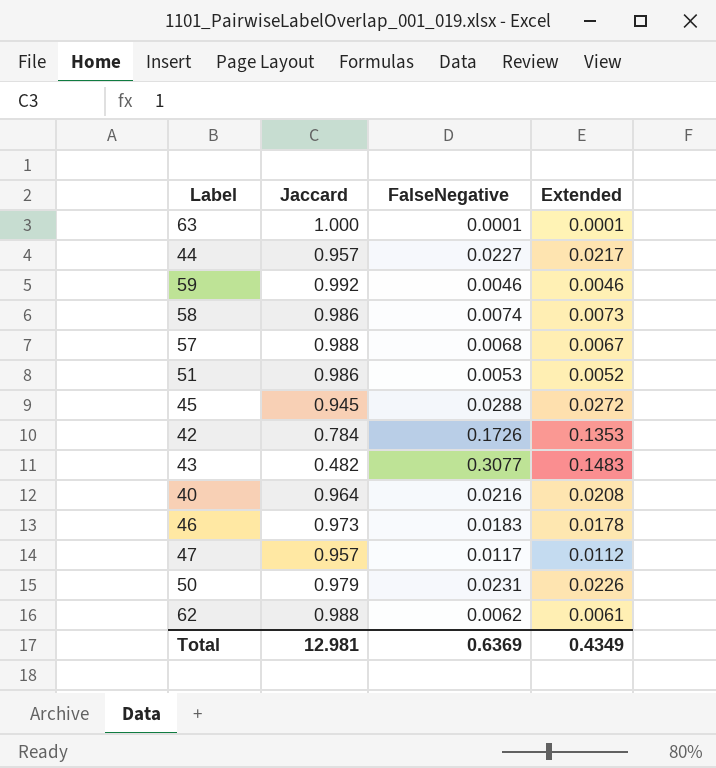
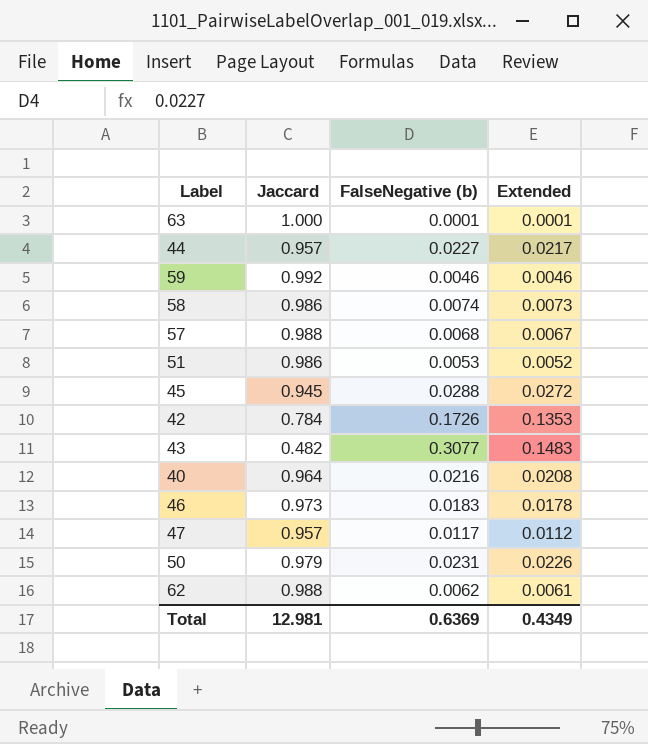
column name: FalseNegative -> FalseNegative (b)

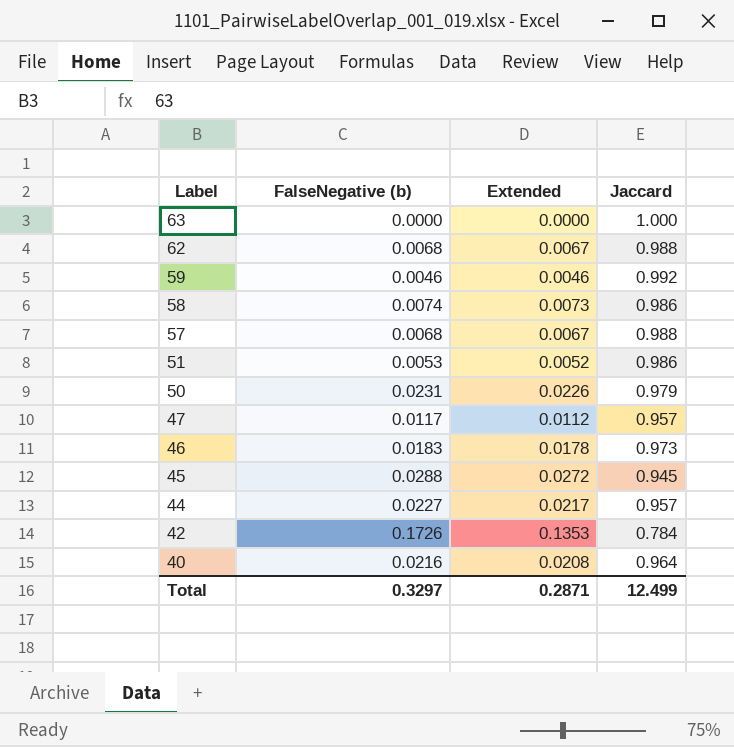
row order: none -> Label descending
column Jaccard | position: 2 -> 4
row 43: 0.482 | 0.3077 | 0.1483 -> none
63 | FalseNegative (b): 0.0001 -> 0.0000
63 | Extended: 0.0001 -> 0.0000
62 | FalseNegative (b): 0.0062 -> 0.0068
62 | Extended: 0.0061 -> 0.0067
Total | FalseNegative (b): 0.6369 -> 0.3297
Total | Extended: 0.4349 -> 0.2871
Total | Jaccard: 12.981 -> 12.499

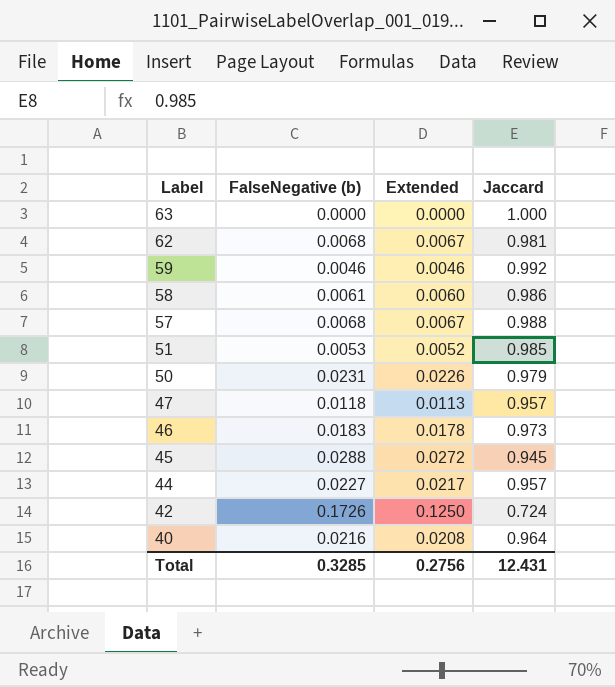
62 | Jaccard: 0.988 -> 0.981
58 | FalseNegative (b): 0.0074 -> 0.0061
58 | Extended: 0.0073 -> 0.0060
51 | Jaccard: 0.986 -> 0.985
47 | FalseNegative (b): 0.0117 -> 0.0118
47 | Extended: 0.0112 -> 0.0113
42 | Extended: 0.1353 -> 0.1250
42 | Jaccard: 0.784 -> 0.724
Total | FalseNegative (b): 0.3297 -> 0.3285
Total | Extended: 0.2871 -> 0.2756
Total | Jaccard: 12.499 -> 12.431

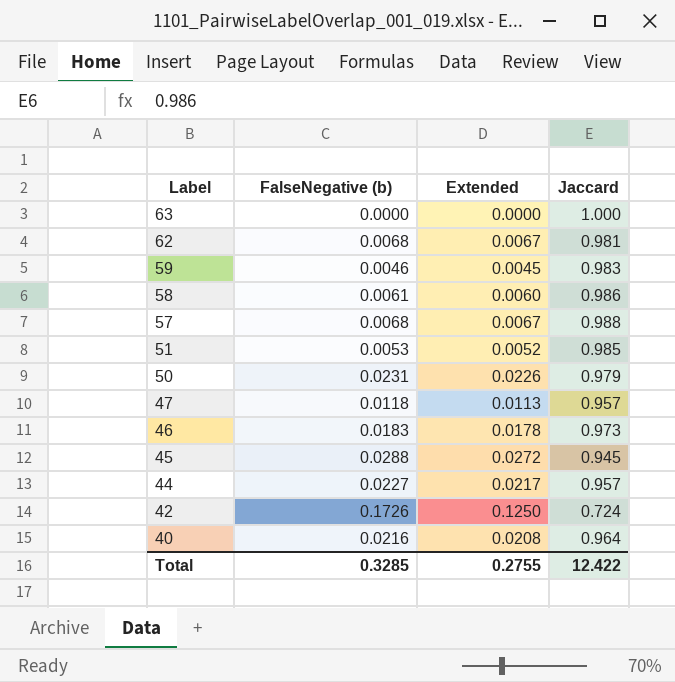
59 | Extended: 0.0046 -> 0.0045
59 | Jaccard: 0.992 -> 0.983
Total | Extended: 0.2756 -> 0.2755
Total | Jaccard: 12.431 -> 12.422

